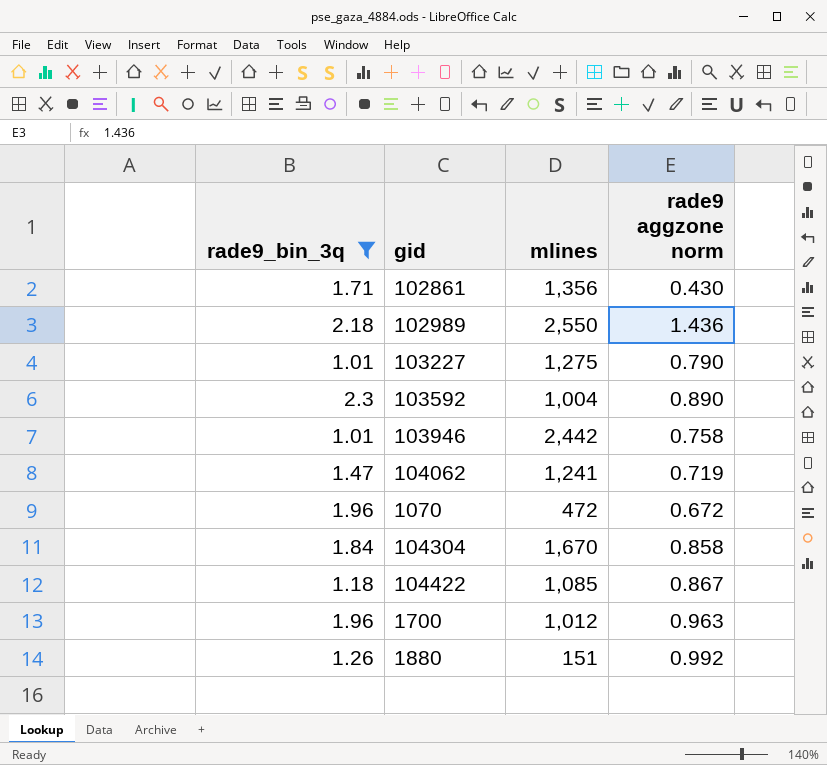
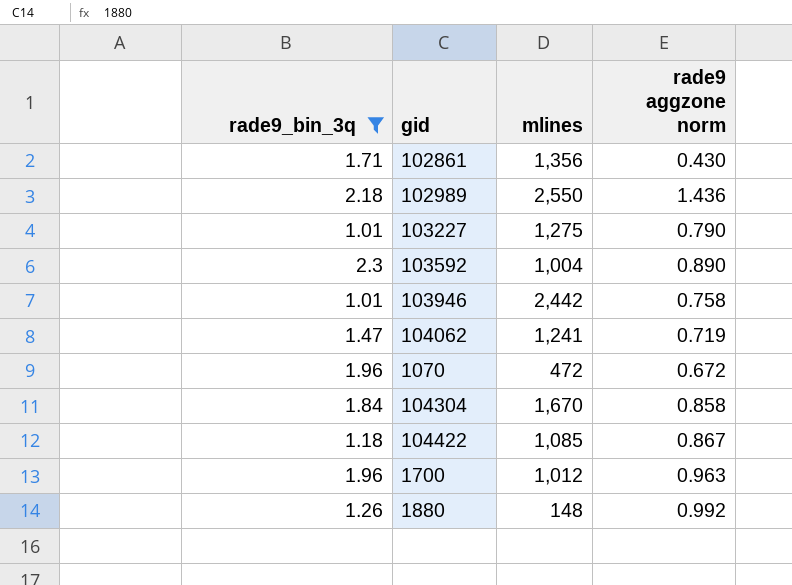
1880 | mlines: 151 -> 148

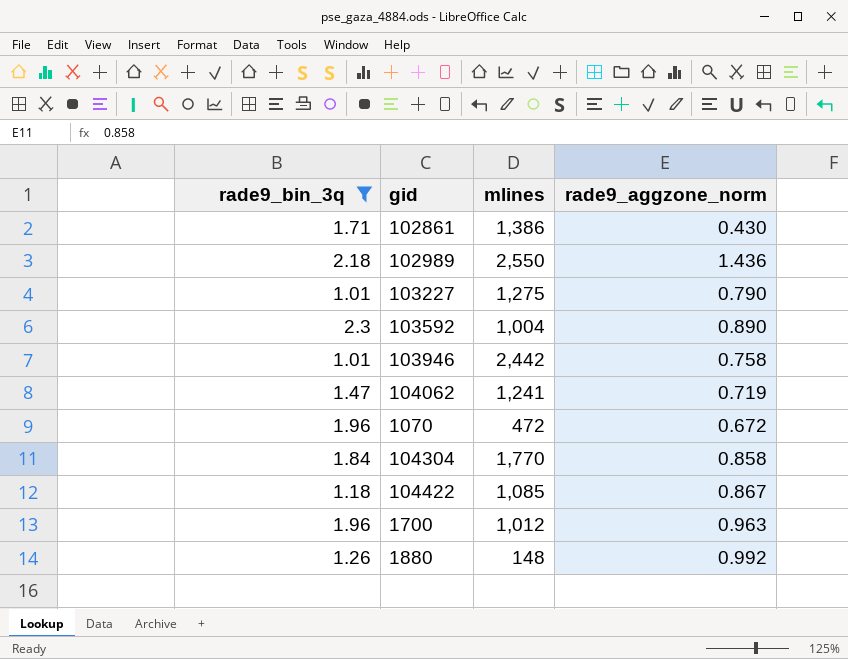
column name: rade9 aggzone norm -> rade9_aggzone_norm
102861 | mlines: 1,356 -> 1,386
104304 | mlines: 1,670 -> 1,770

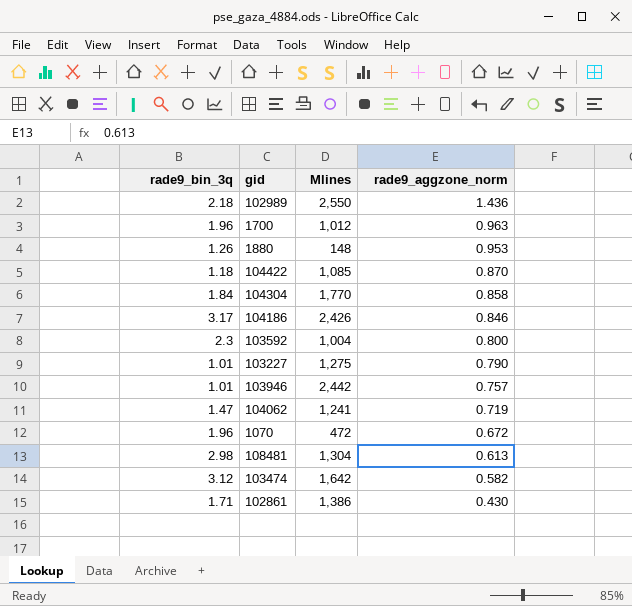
filter: rade9_bin_3q <= 2.3 -> none
row order: none -> rade9_aggzone_norm descending
column name: mlines -> Mlines
1880 | rade9_aggzone_norm: 0.992 -> 0.953
104422 | rade9_aggzone_norm: 0.867 -> 0.870
103592 | rade9_aggzone_norm: 0.890 -> 0.800
103946 | rade9_aggzone_norm: 0.758 -> 0.757

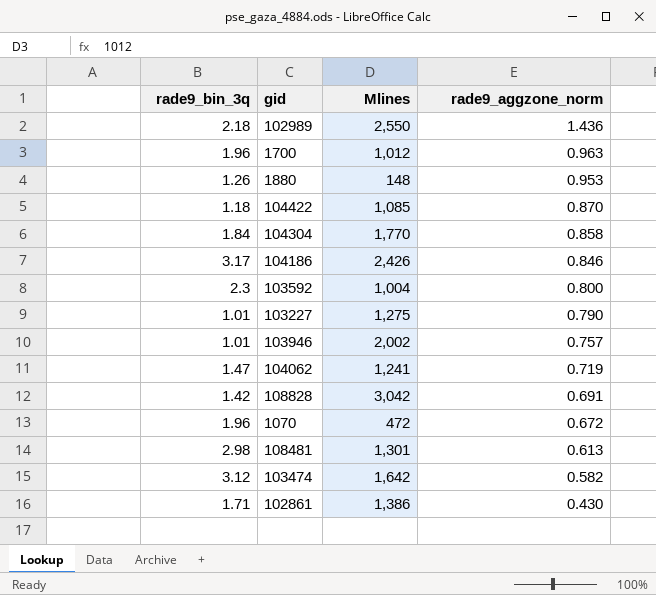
103946 | Mlines: 2,442 -> 2,002
row 108828: none -> 1.42 | 3,042 | 0.691
108481 | Mlines: 1,304 -> 1,301

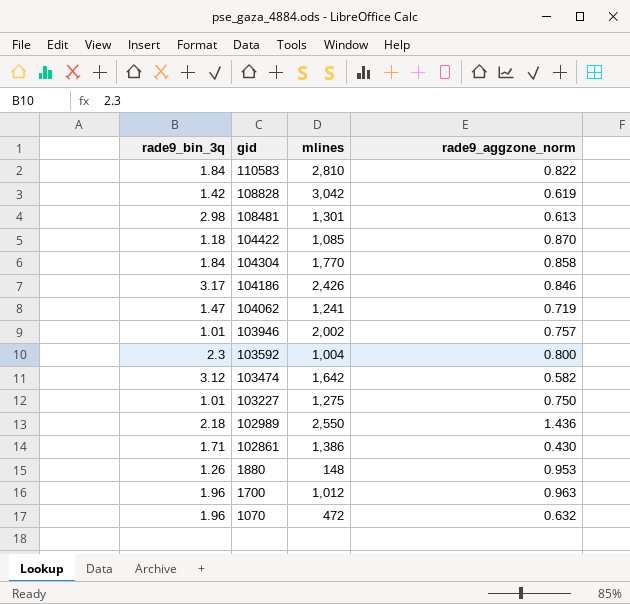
row order: rade9_aggzone_norm descending -> gid descending
column name: Mlines -> mlines
row 110583: none -> 1.84 | 2,810 | 0.822
108828 | rade9_aggzone_norm: 0.691 -> 0.619
103227 | rade9_aggzone_norm: 0.790 -> 0.750
1070 | rade9_aggzone_norm: 0.672 -> 0.632

